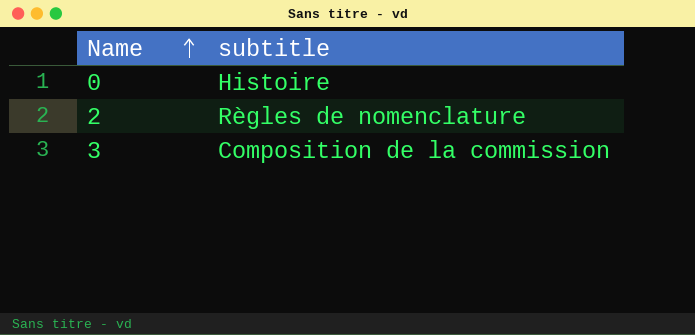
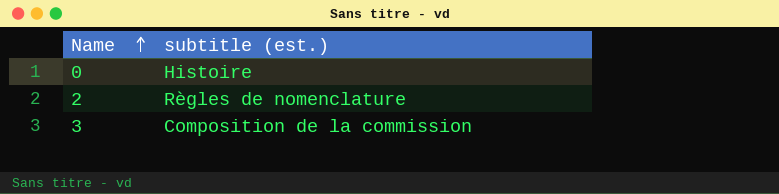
column name: subtitle -> subtitle (est.)

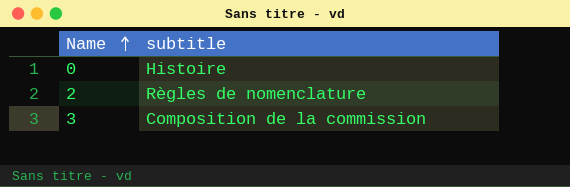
column name: subtitle (est.) -> subtitle

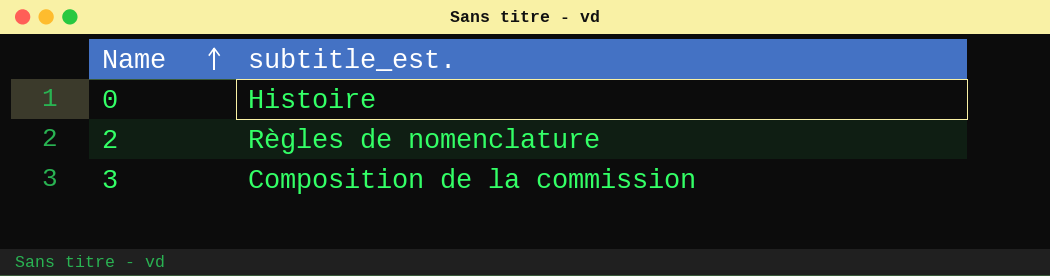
column name: subtitle -> subtitle_est.

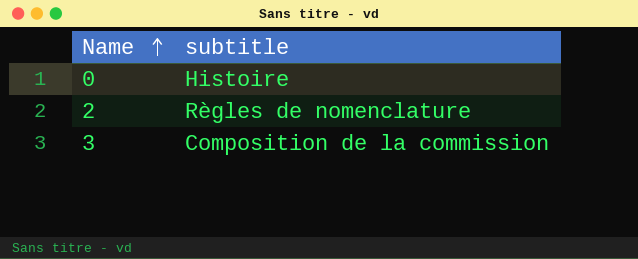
column name: subtitle_est. -> subtitle

